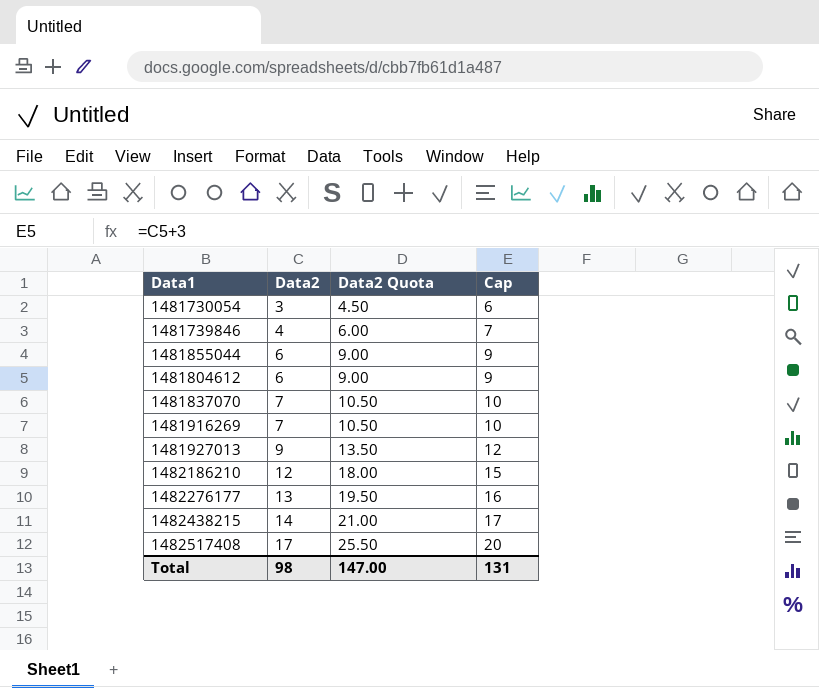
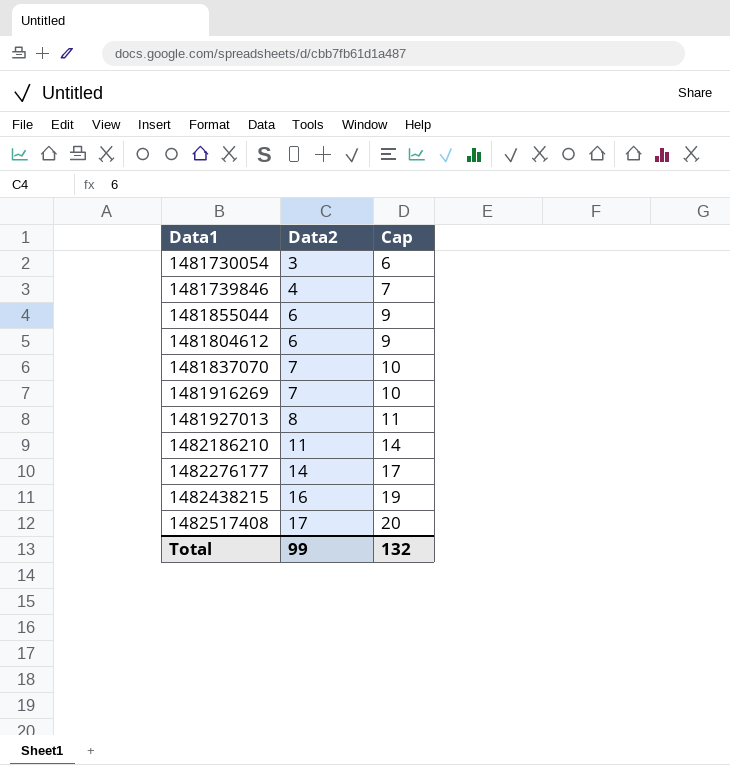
column Data2 Quota | formula: [Data2] * 1.5 -> none
1481927013 | Data2: 9 -> 8
1481927013 | Cap: 12 -> 11
1482186210 | Data2: 12 -> 11
1482186210 | Cap: 15 -> 14
1482276177 | Data2: 13 -> 14
1482276177 | Cap: 16 -> 17
1482438215 | Data2: 14 -> 16
1482438215 | Cap: 17 -> 19
Total | Data2: 98 -> 99
Total | Cap: 131 -> 132

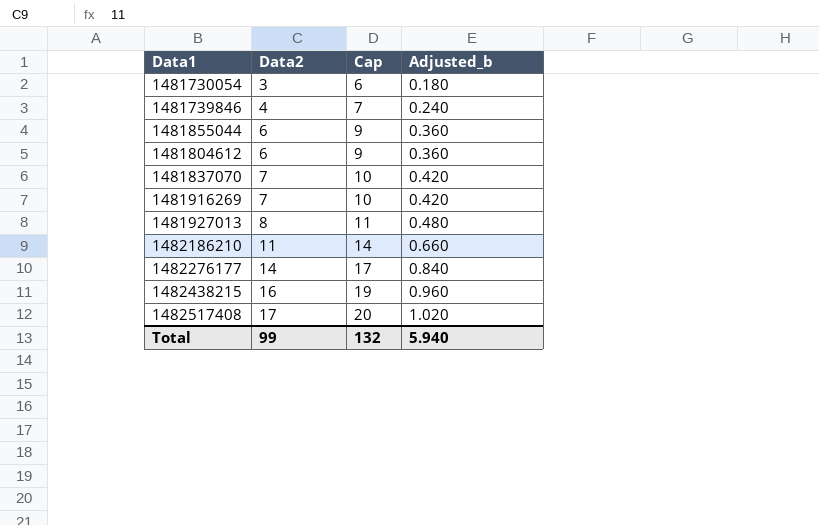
column Adjusted_b | formula: none -> [Data2] * 0.06

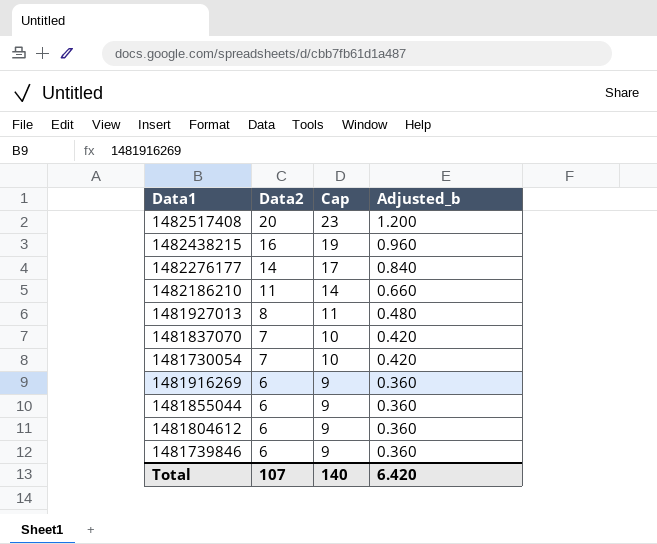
row order: Data2 ascending -> Data2 descending
1482517408 | Data2: 17 -> 20
1482517408 | Cap: 20 -> 23
1482517408 | Adjusted_b: 1.020 -> 1.200
1481730054 | Data2: 3 -> 7
1481730054 | Cap: 6 -> 10
1481730054 | Adjusted_b: 0.180 -> 0.420
1481916269 | Data2: 7 -> 6
1481916269 | Cap: 10 -> 9
1481916269 | Adjusted_b: 0.420 -> 0.360
1481739846 | Data2: 4 -> 6
1481739846 | Cap: 7 -> 9
1481739846 | Adjusted_b: 0.240 -> 0.360
Total | Data2: 99 -> 107
Total | Cap: 132 -> 140
Total | Adjusted_b: 5.940 -> 6.420

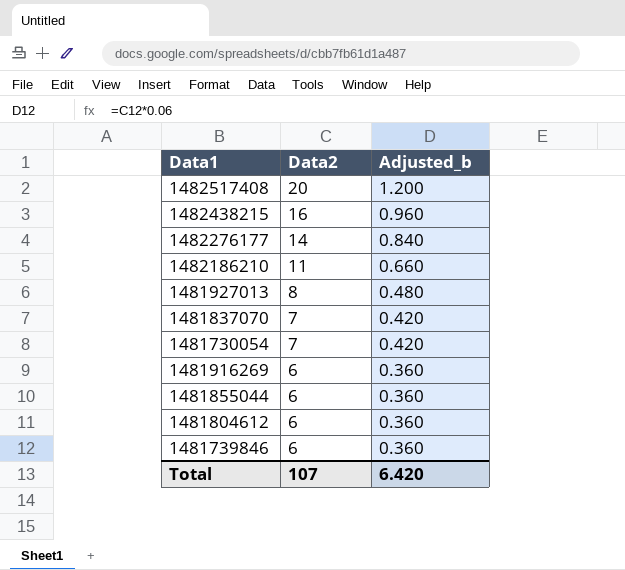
column Cap | formula: [Data2] + 3 -> none

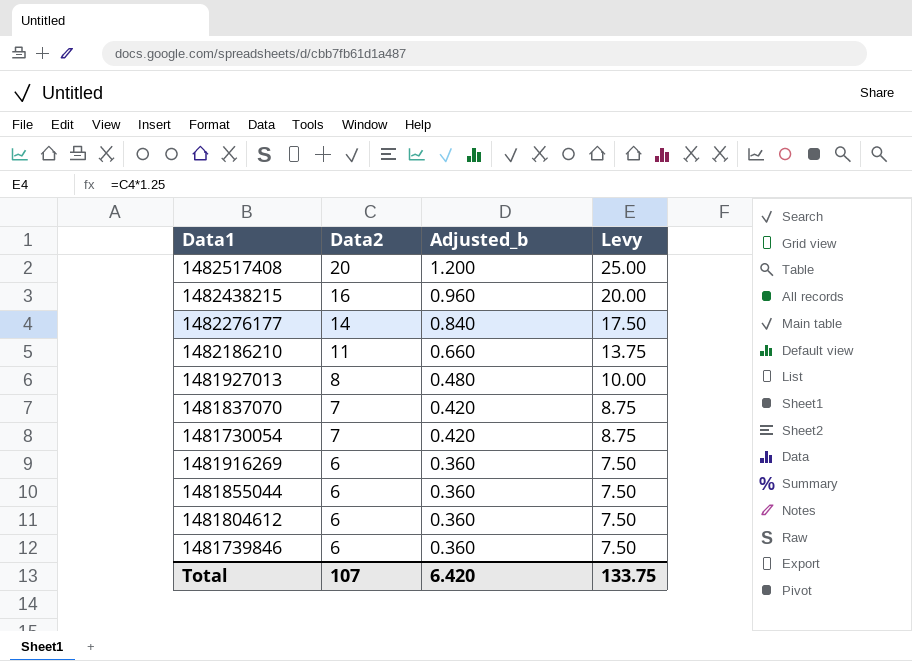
column Levy | formula: none -> [Data2] * 1.25

